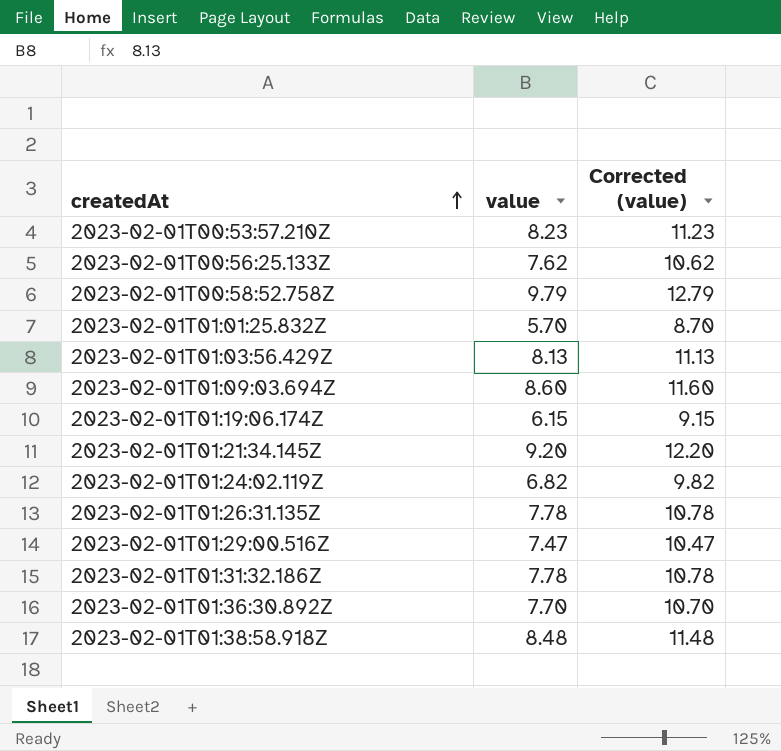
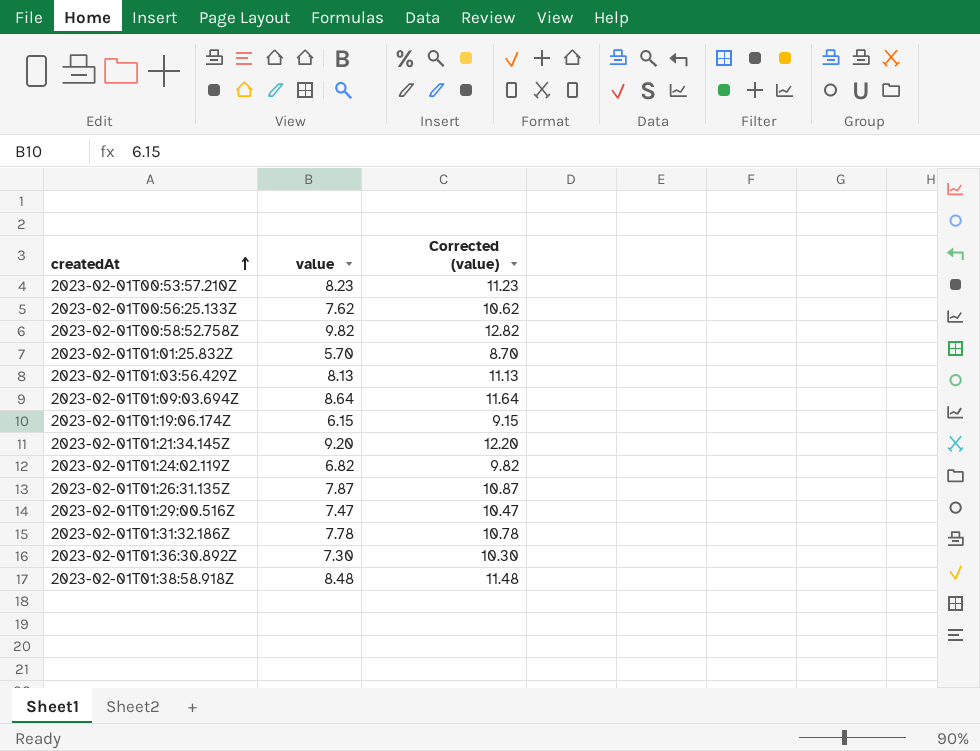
2023-02-01T00:58:52.758Z | value: 9.79 -> 9.82
2023-02-01T00:58:52.758Z | Corrected (value): 12.79 -> 12.82
2023-02-01T01:09:03.694Z | value: 8.60 -> 8.64
2023-02-01T01:09:03.694Z | Corrected (value): 11.60 -> 11.64
2023-02-01T01:26:31.135Z | value: 7.78 -> 7.87
2023-02-01T01:26:31.135Z | Corrected (value): 10.78 -> 10.87
2023-02-01T01:36:30.892Z | value: 7.70 -> 7.30
2023-02-01T01:36:30.892Z | Corrected (value): 10.70 -> 10.30

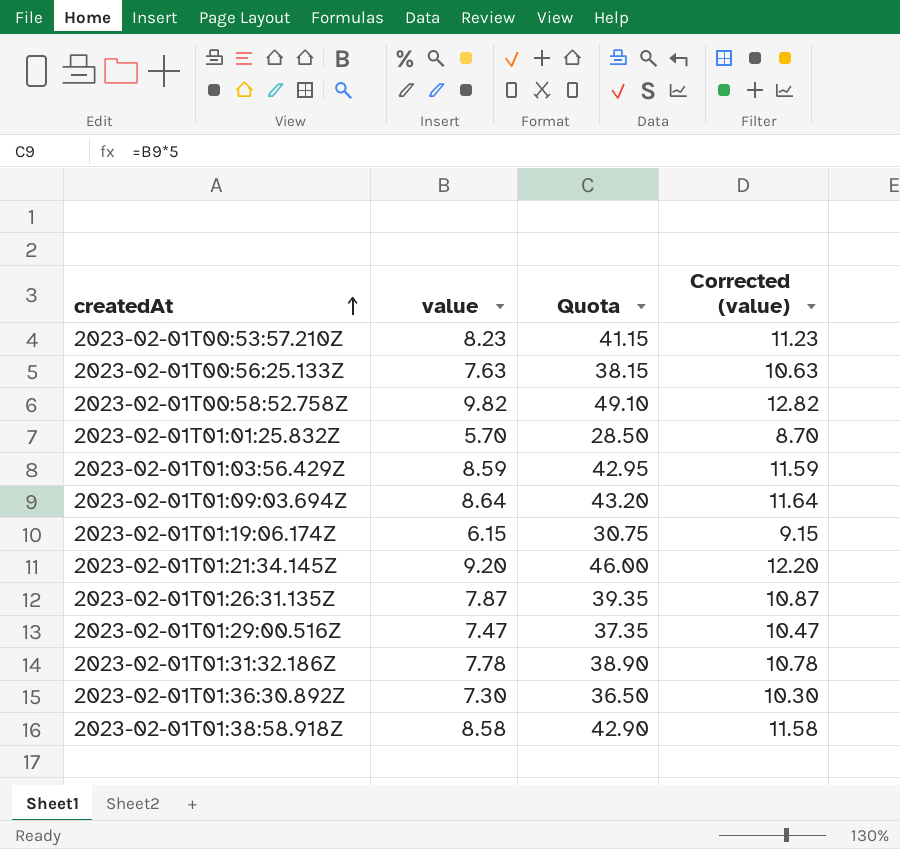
column Quota | formula: none -> [value] * 5
row 2023-02-01T01:24:02.119Z: 6.82 | 9.82 -> none
2023-02-01T00:56:25.133Z | value: 7.62 -> 7.63
2023-02-01T00:56:25.133Z | Corrected (value): 10.62 -> 10.63
2023-02-01T01:03:56.429Z | value: 8.13 -> 8.59
2023-02-01T01:03:56.429Z | Corrected (value): 11.13 -> 11.59
2023-02-01T01:38:58.918Z | value: 8.48 -> 8.58
2023-02-01T01:38:58.918Z | Corrected (value): 11.48 -> 11.58

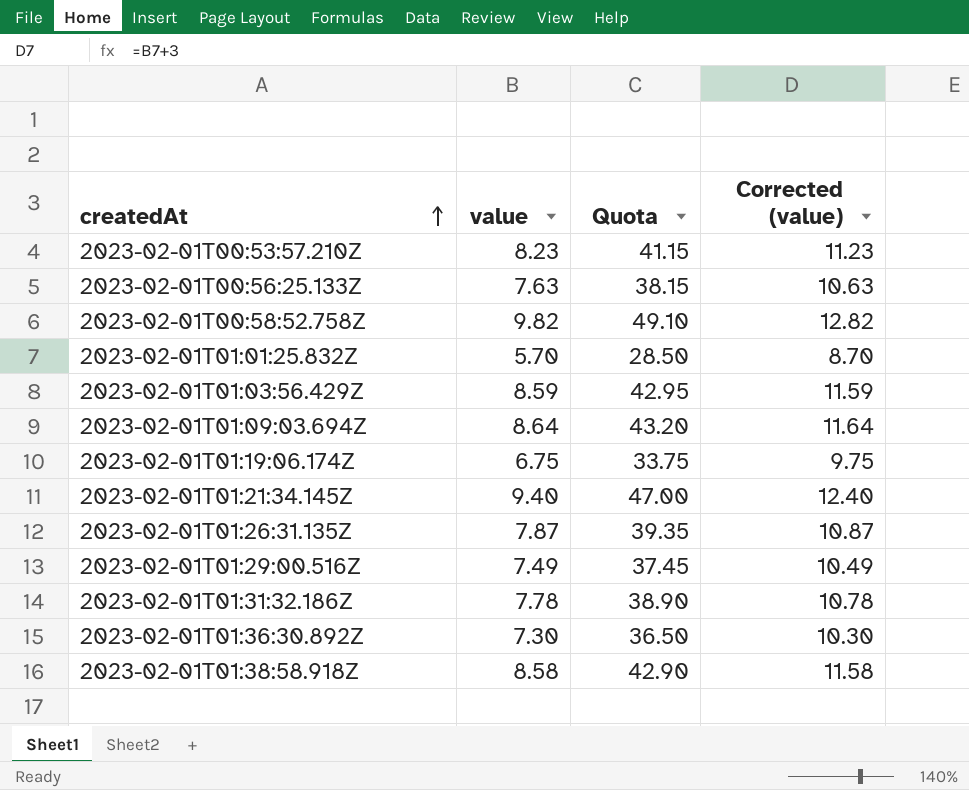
2023-02-01T01:19:06.174Z | value: 6.15 -> 6.75
2023-02-01T01:19:06.174Z | Quota: 30.75 -> 33.75
2023-02-01T01:19:06.174Z | Corrected (value): 9.15 -> 9.75
2023-02-01T01:21:34.145Z | value: 9.20 -> 9.40
2023-02-01T01:21:34.145Z | Quota: 46.00 -> 47.00
2023-02-01T01:21:34.145Z | Corrected (value): 12.20 -> 12.40
2023-02-01T01:29:00.516Z | value: 7.47 -> 7.49
2023-02-01T01:29:00.516Z | Quota: 37.35 -> 37.45
2023-02-01T01:29:00.516Z | Corrected (value): 10.47 -> 10.49

